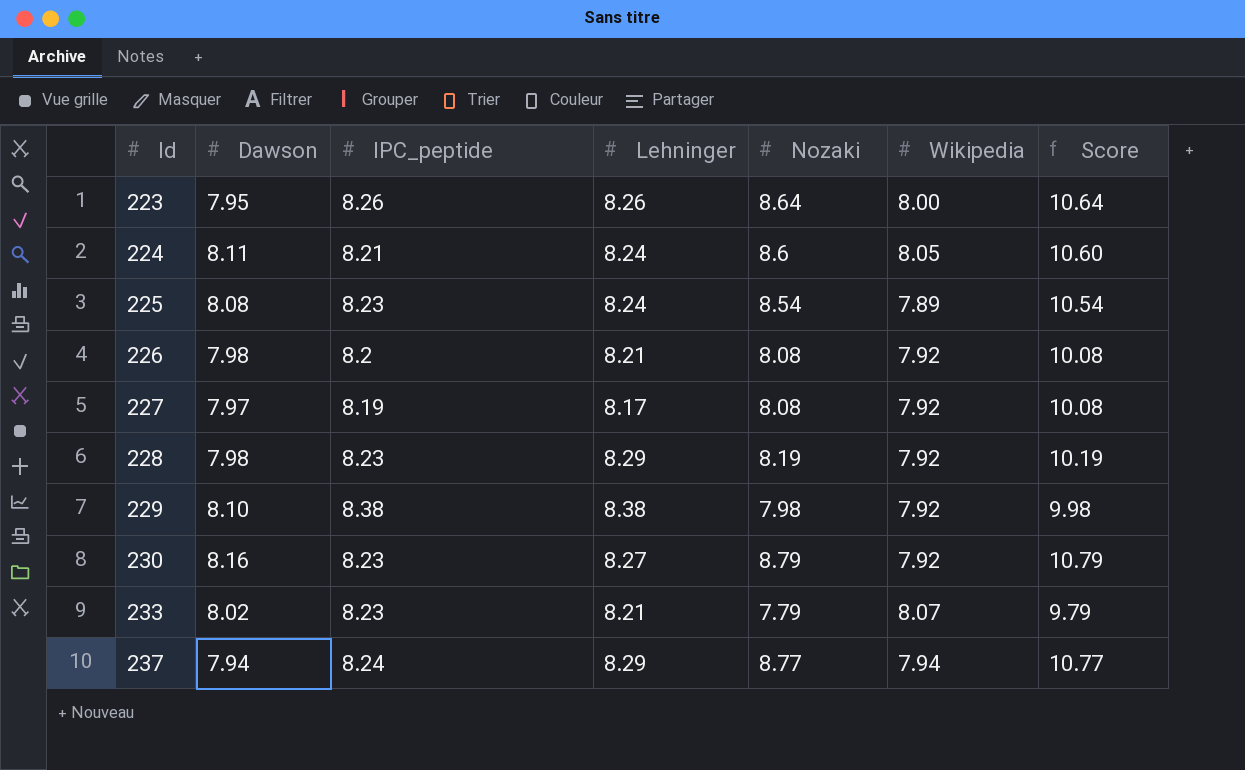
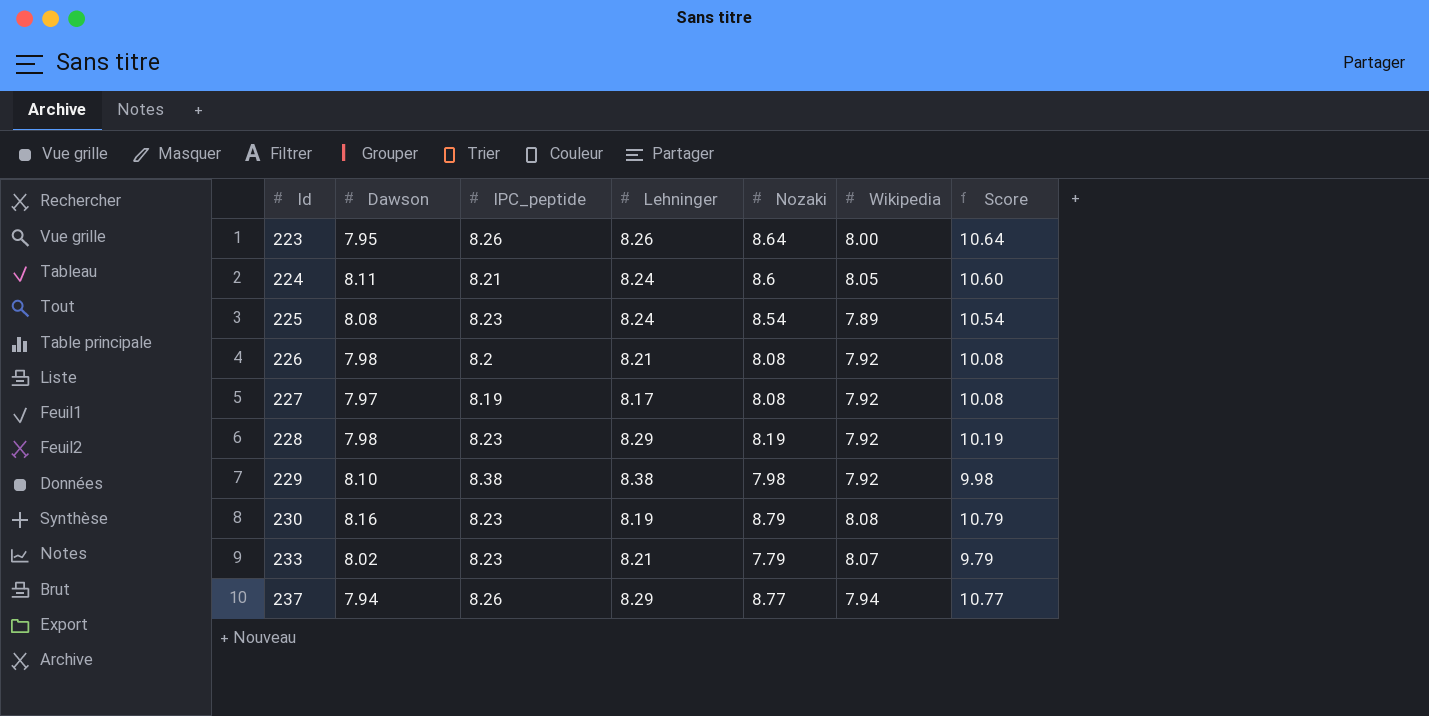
230 | Lehninger: 8.27 -> 8.19
230 | Wikipedia: 7.92 -> 8.08
237 | IPC_peptide: 8.24 -> 8.26

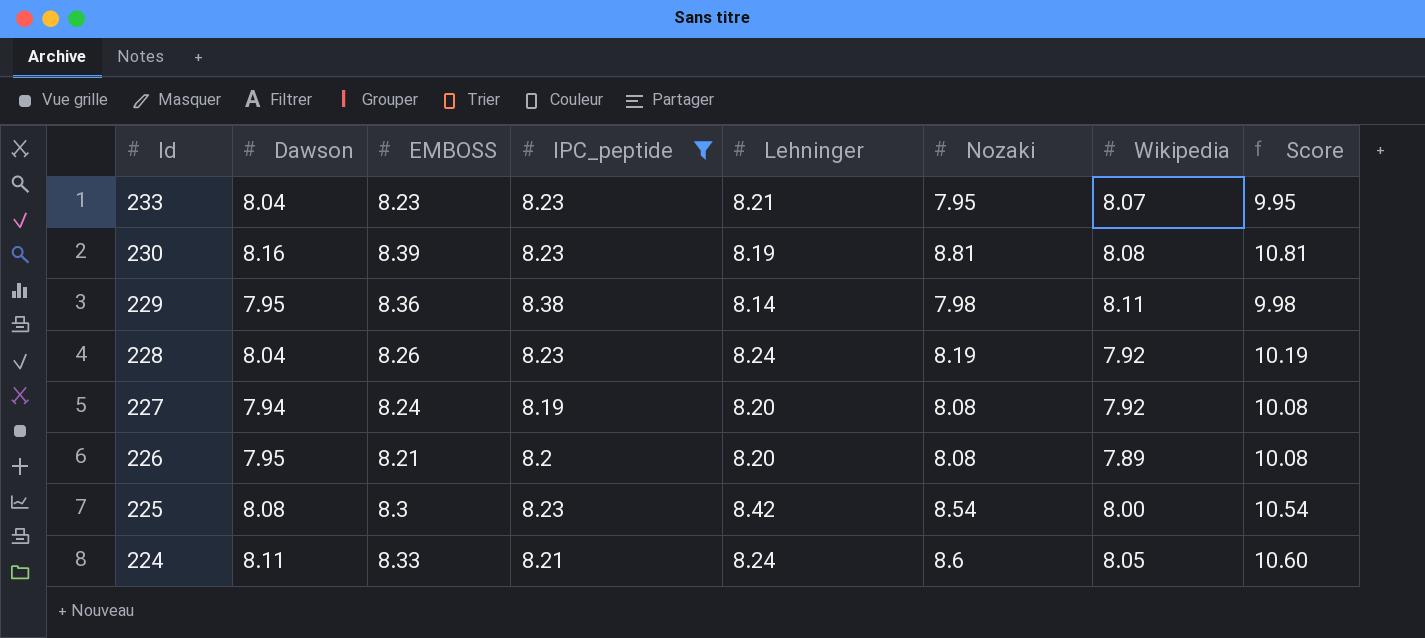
filter: none -> IPC_peptide != 8.26
row order: Id ascending -> Id descending
column EMBOSS | position: none -> 3
233 | Dawson: 8.02 -> 8.04
233 | Nozaki: 7.79 -> 7.95
233 | Score: 9.79 -> 9.95
230 | Nozaki: 8.79 -> 8.81
230 | Score: 10.79 -> 10.81
229 | Dawson: 8.10 -> 7.95
229 | Lehninger: 8.38 -> 8.14
229 | Wikipedia: 7.92 -> 8.11
228 | Dawson: 7.98 -> 8.04
228 | Lehninger: 8.29 -> 8.24
227 | Dawson: 7.97 -> 7.94
227 | Lehninger: 8.17 -> 8.20
226 | Dawson: 7.98 -> 7.95
226 | Lehninger: 8.21 -> 8.20
226 | Wikipedia: 7.92 -> 7.89
225 | Lehninger: 8.24 -> 8.42
225 | Wikipedia: 7.89 -> 8.00

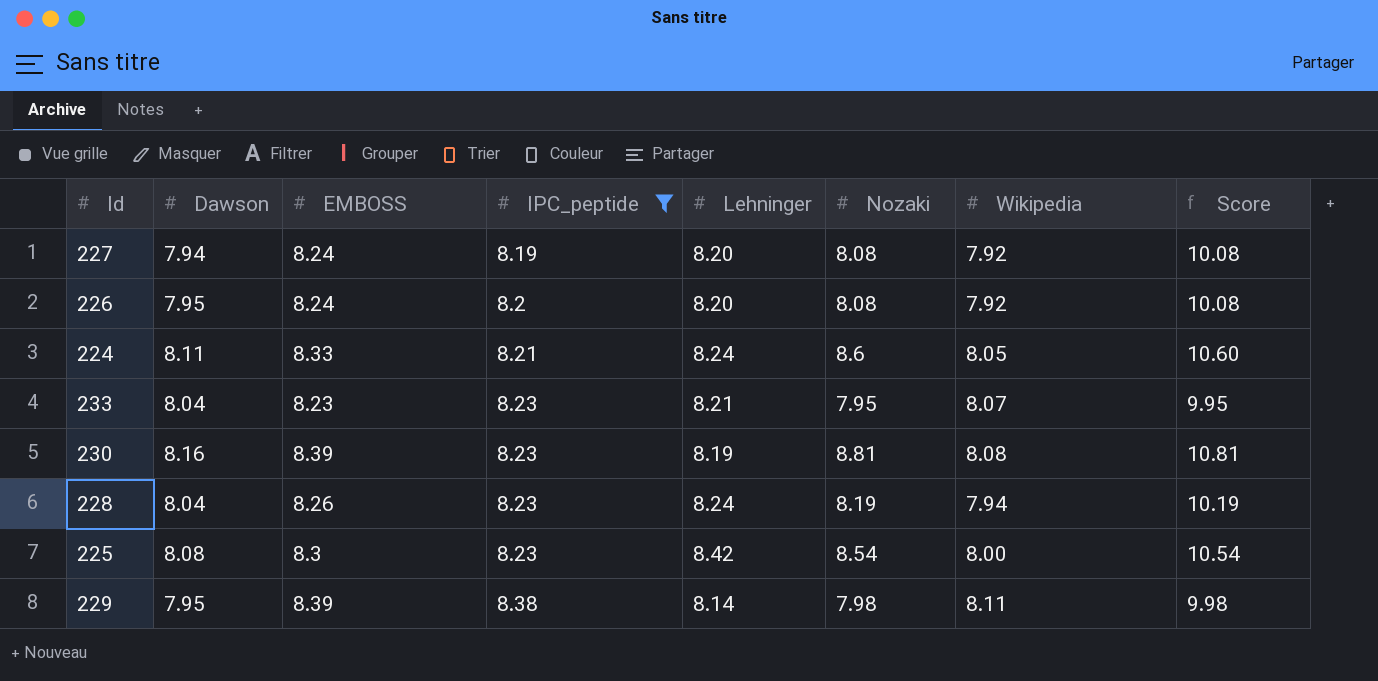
row order: Id descending -> IPC_peptide ascending
226 | EMBOSS: 8.21 -> 8.24
226 | Wikipedia: 7.89 -> 7.92
228 | Wikipedia: 7.92 -> 7.94
229 | EMBOSS: 8.36 -> 8.39

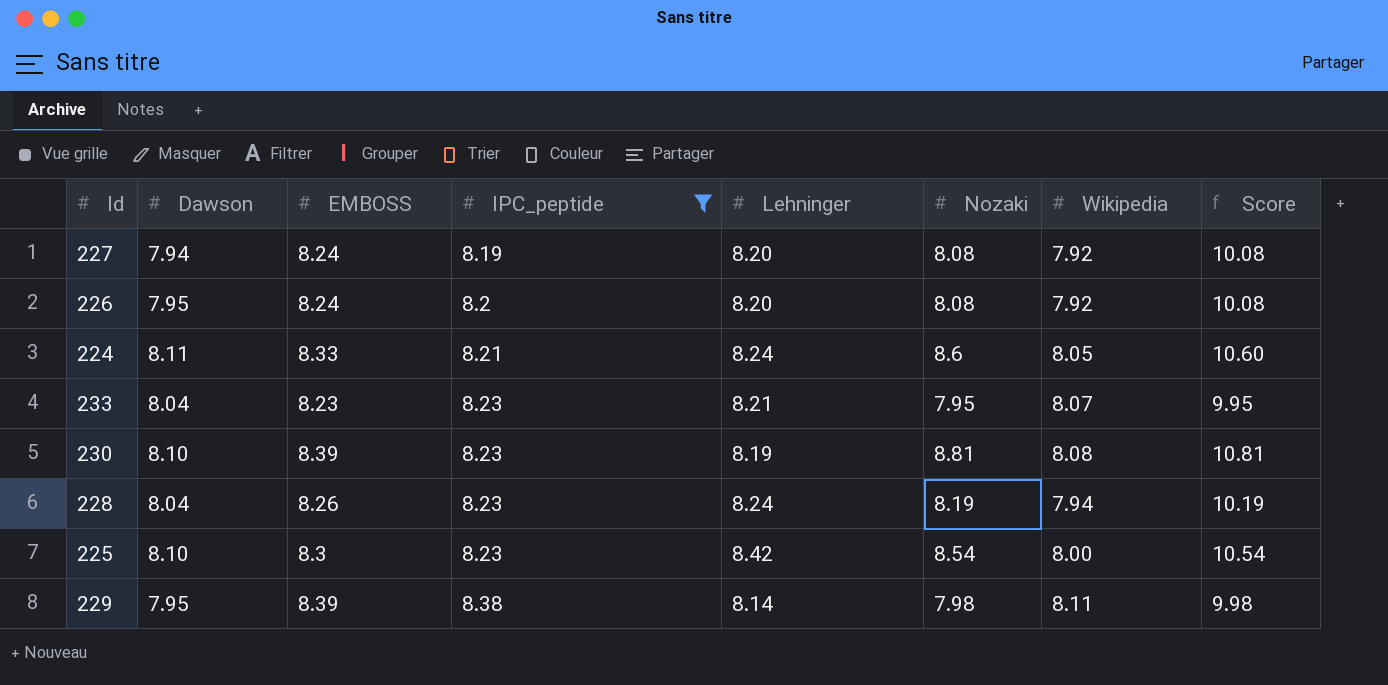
230 | Dawson: 8.16 -> 8.10
225 | Dawson: 8.08 -> 8.10

